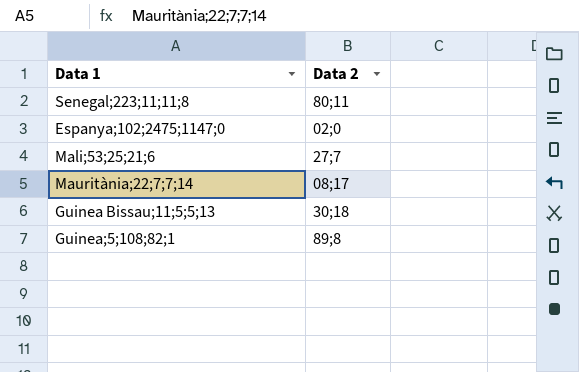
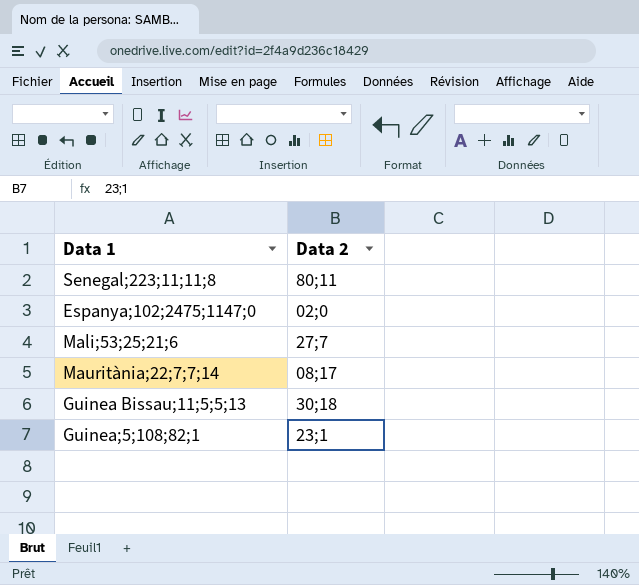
Guinea;5;108;82;1 | Data 2: 89;8 -> 23;1

